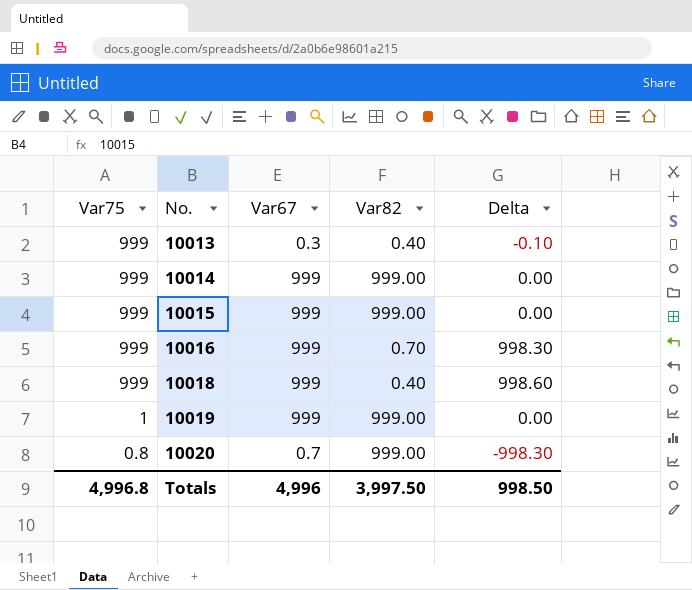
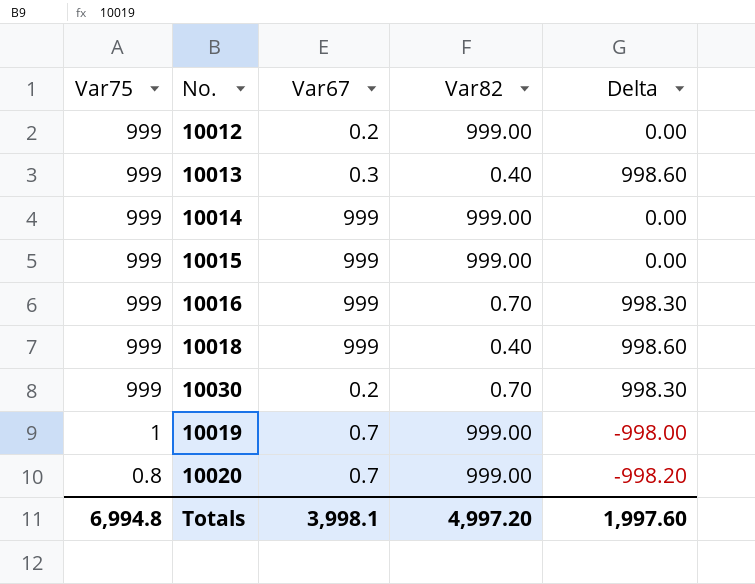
column Delta | formula: [Var67] - [Var82] -> [Var75] - [Var82]
row 10012: none -> 999 | 0.2 | 999.00 | 0.00
row 10030: none -> 999 | 0.2 | 0.70 | 998.30
10019 | Var67: 999 -> 0.7
Totals | Var75: 4,996.8 -> 6,994.8
Totals | Var67: 4,996 -> 3,998.1
Totals | Var82: 3,997.50 -> 4,997.20
Totals | Delta: 998.50 -> 1,997.60

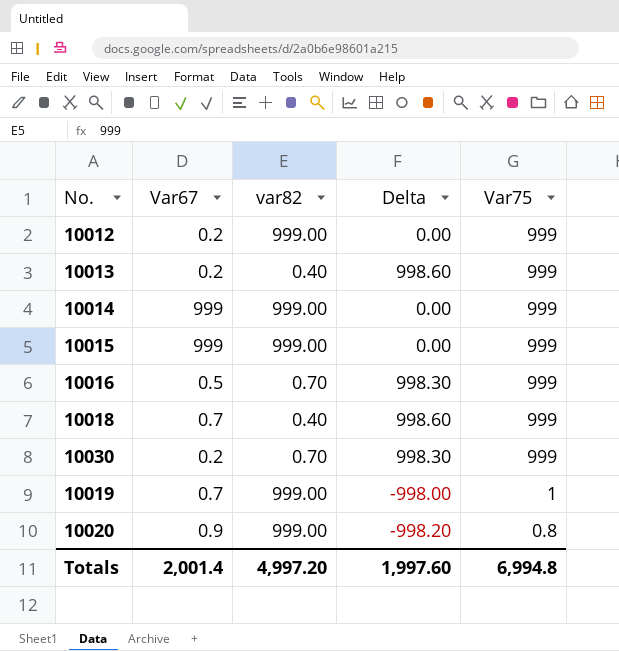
column name: Var82 -> var82
column Var75 | position: 1 -> 5
10013 | Var67: 0.3 -> 0.2
10016 | Var67: 999 -> 0.5
10018 | Var67: 999 -> 0.7
10020 | Var67: 0.7 -> 0.9
Totals | Var67: 3,998.1 -> 2,001.4

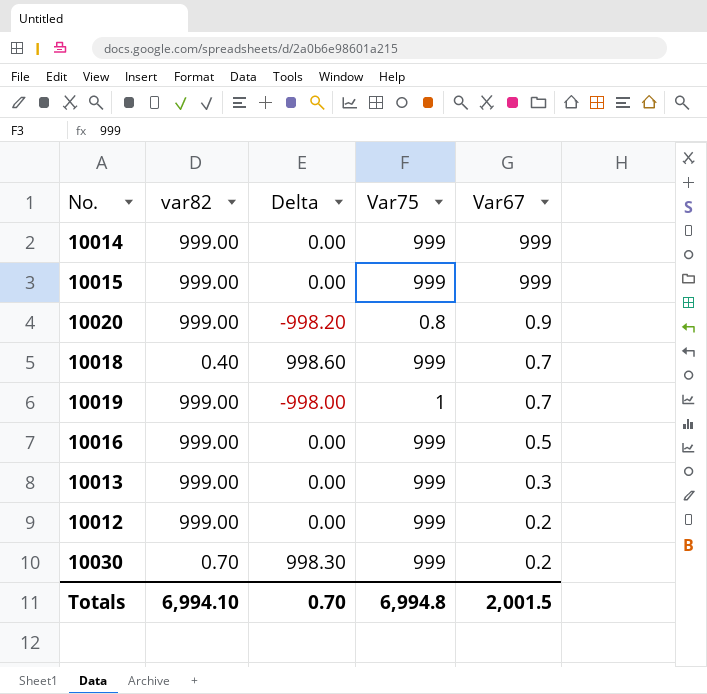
row order: Var75 descending -> Var67 descending
column Var67 | position: 2 -> 5
10016 | var82: 0.70 -> 999.00
10016 | Delta: 998.30 -> 0.00
10013 | var82: 0.40 -> 999.00
10013 | Delta: 998.60 -> 0.00
10013 | Var67: 0.2 -> 0.3
Totals | var82: 4,997.20 -> 6,994.10
Totals | Delta: 1,997.60 -> 0.70
Totals | Var67: 2,001.4 -> 2,001.5

